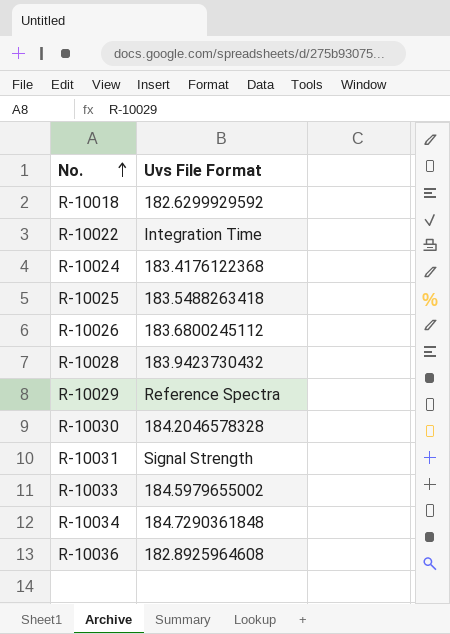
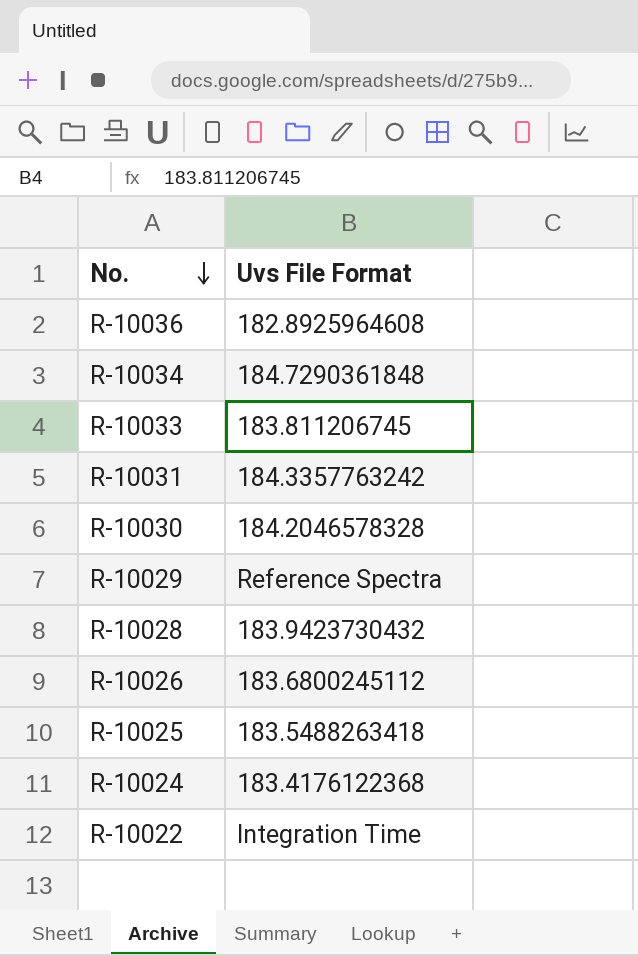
row order: No. ascending -> No. descending
row R-10018: 182.6299929592 -> none
R-10033 | Uvs File Format: 184.5979655002 -> 183.811206745
R-10031 | Uvs File Format: Signal Strength -> 184.3357763242

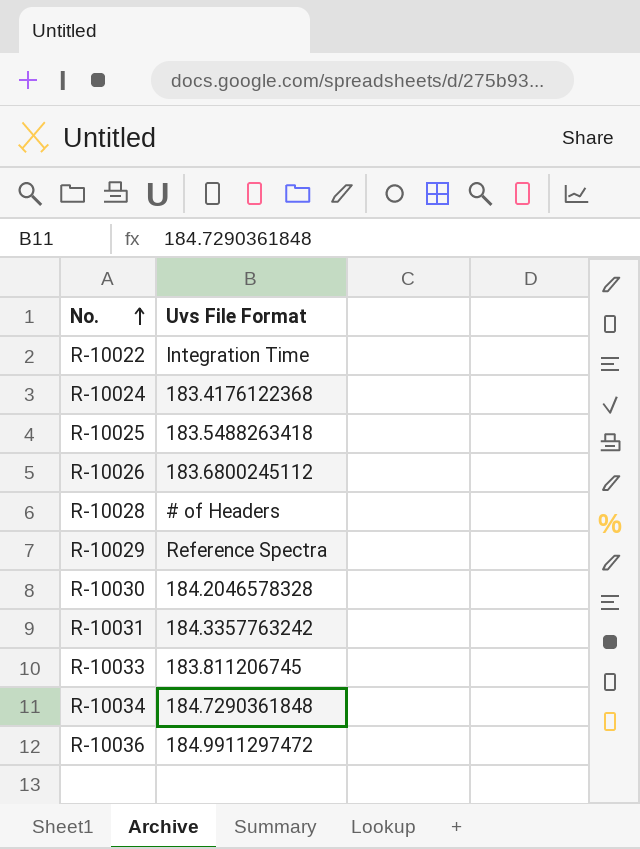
row order: No. descending -> No. ascending
R-10028 | Uvs File Format: 183.9423730432 -> # of Headers
R-10036 | Uvs File Format: 182.8925964608 -> 184.9911297472

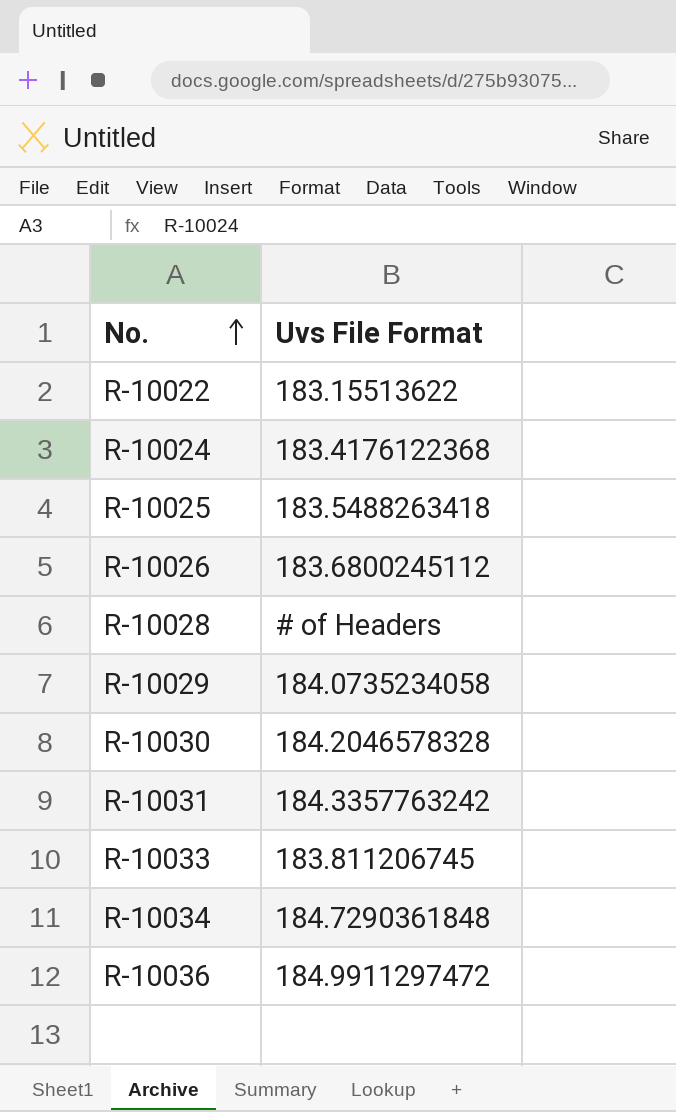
R-10022 | Uvs File Format: Integration Time -> 183.15513622
R-10029 | Uvs File Format: Reference Spectra -> 184.0735234058

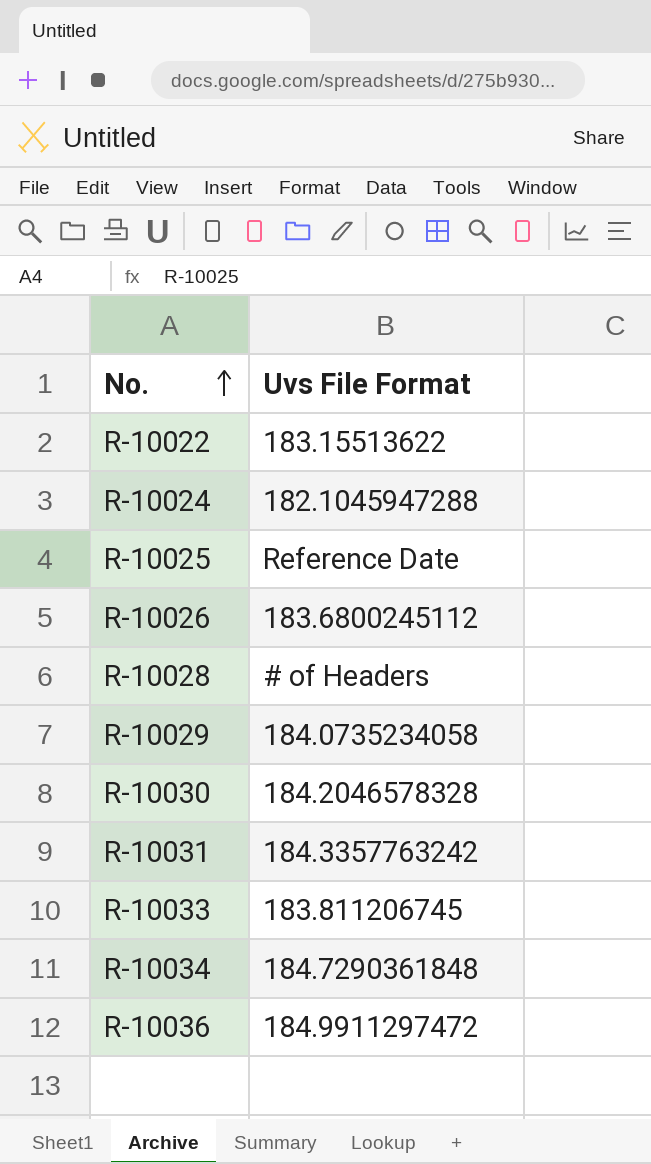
R-10024 | Uvs File Format: 183.4176122368 -> 182.1045947288
R-10025 | Uvs File Format: 183.5488263418 -> Reference Date

